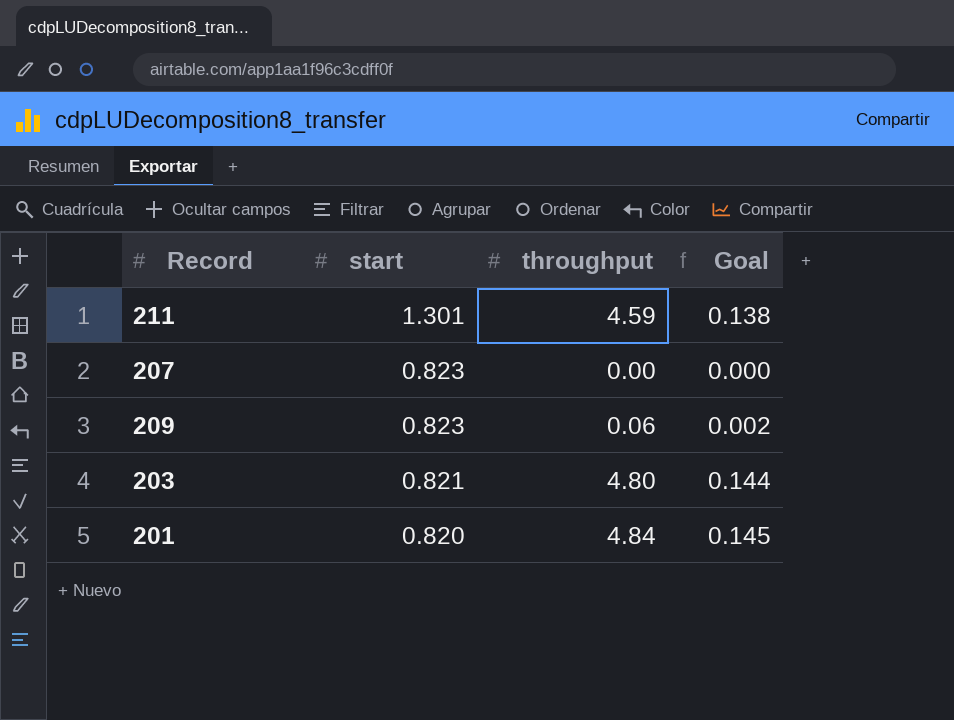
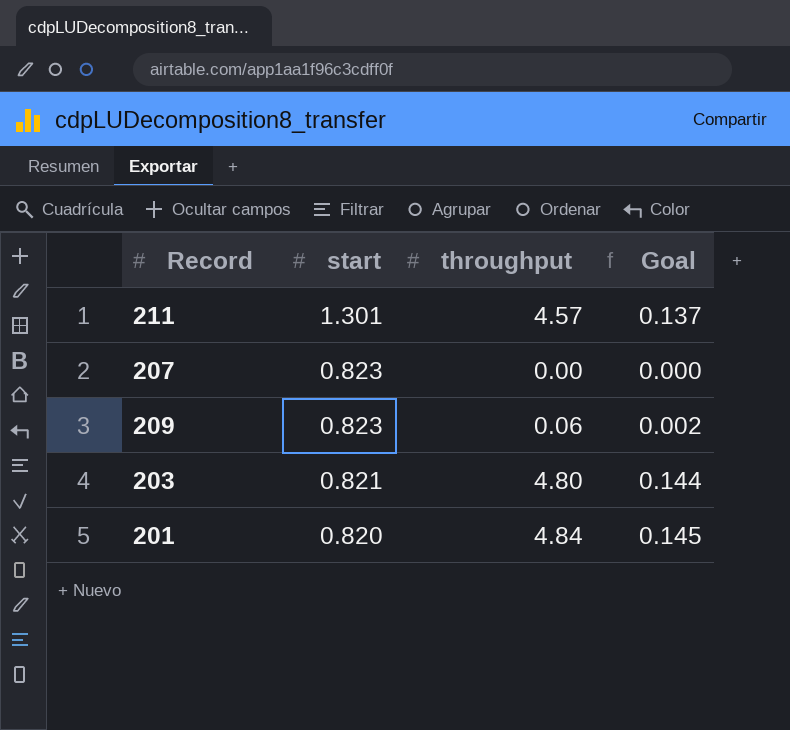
211 | throughput: 4.59 -> 4.57
211 | Goal: 0.138 -> 0.137

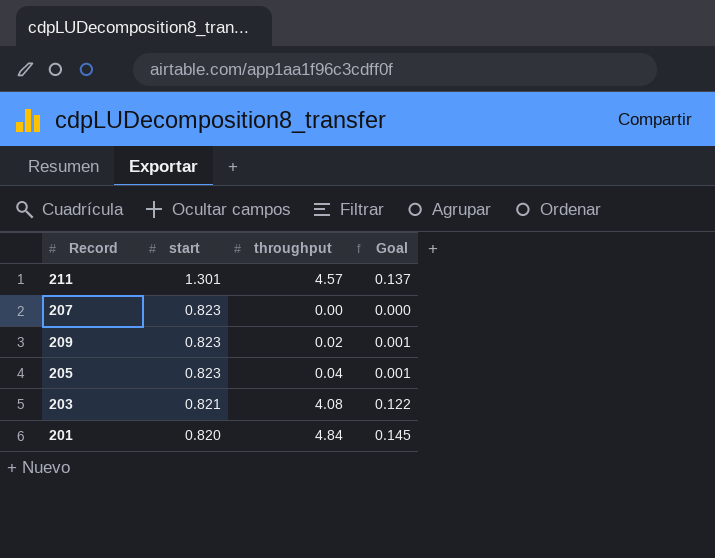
209 | throughput: 0.06 -> 0.02
209 | Goal: 0.002 -> 0.001
row 205: none -> 0.823 | 0.04 | 0.001
203 | throughput: 4.80 -> 4.08
203 | Goal: 0.144 -> 0.122

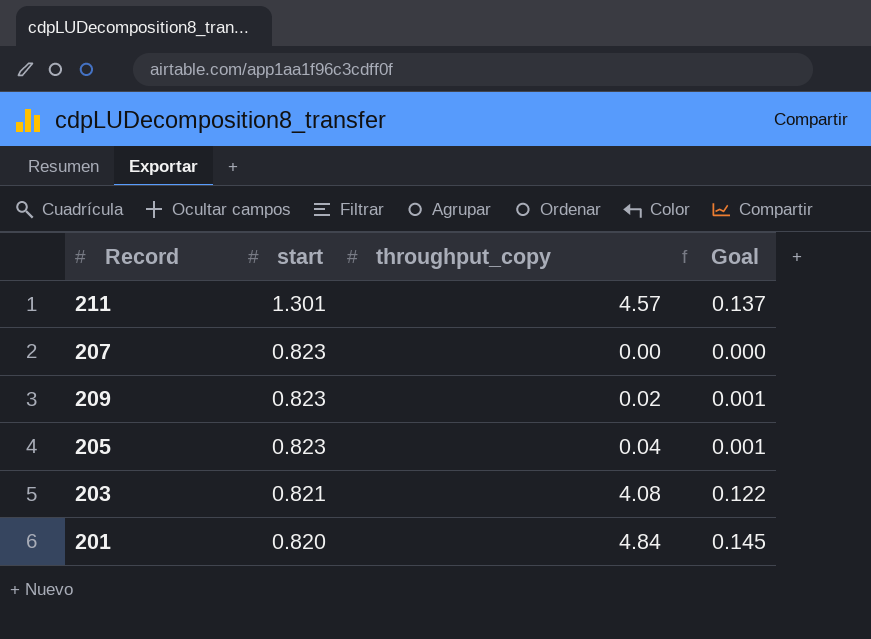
column name: throughput -> throughput_copy

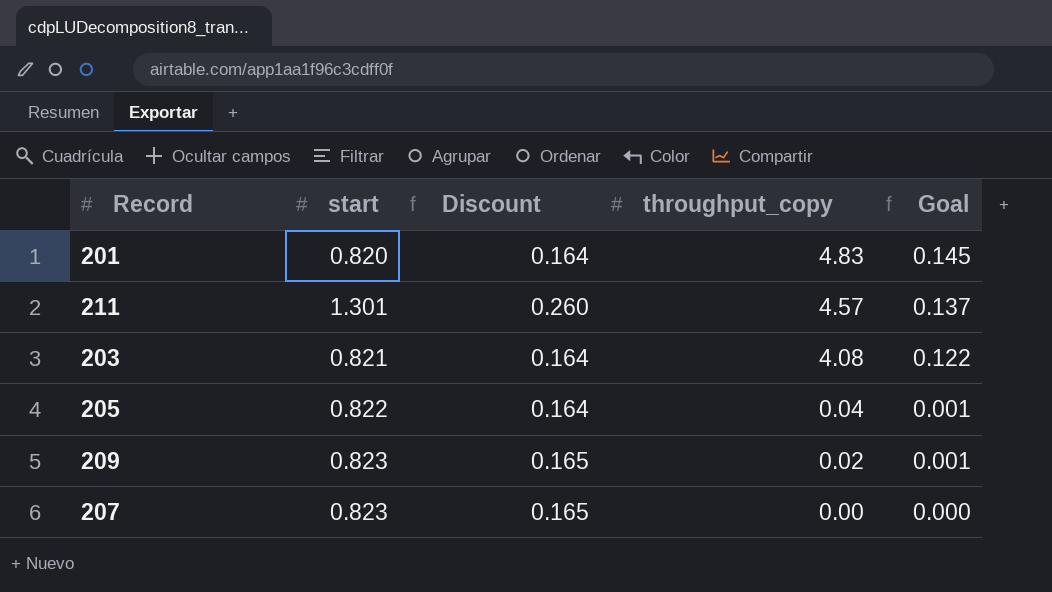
row order: start descending -> throughput_copy descending
column Discount | formula: none -> [start] * 0.2
201 | throughput_copy: 4.84 -> 4.83
205 | start: 0.823 -> 0.822

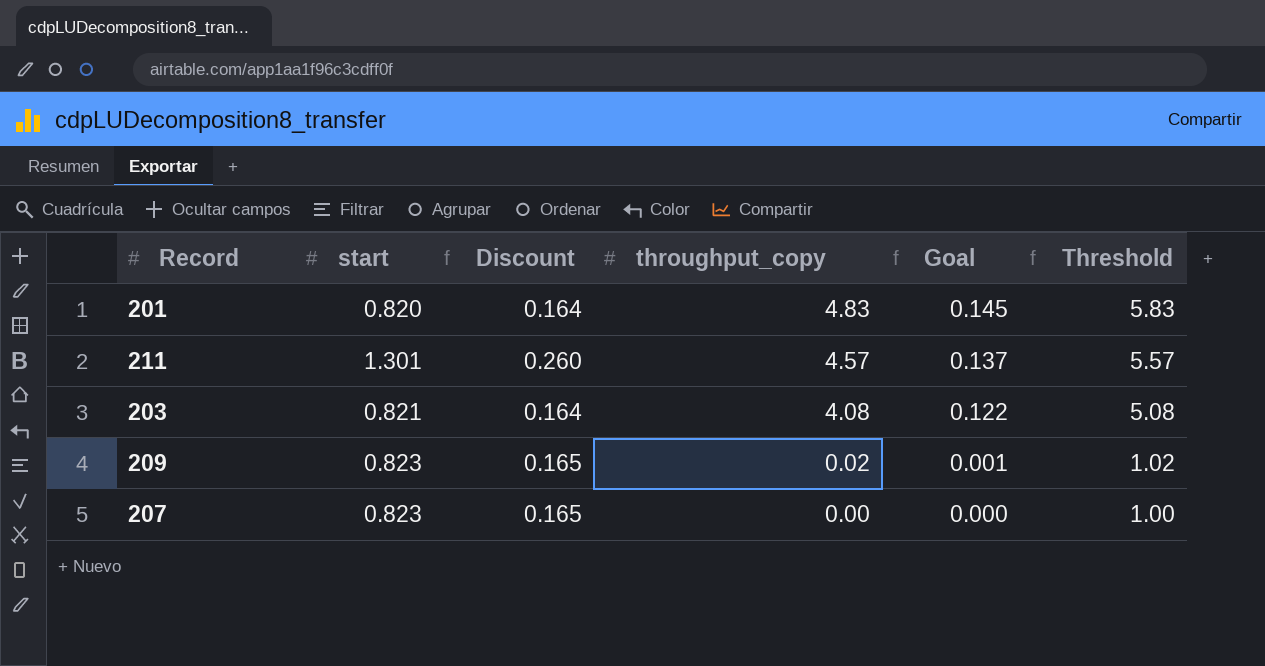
column Threshold | formula: none -> [throughput_copy] + 1
row 205: 0.822 | 0.164 | 0.04 | 0.001 -> none

